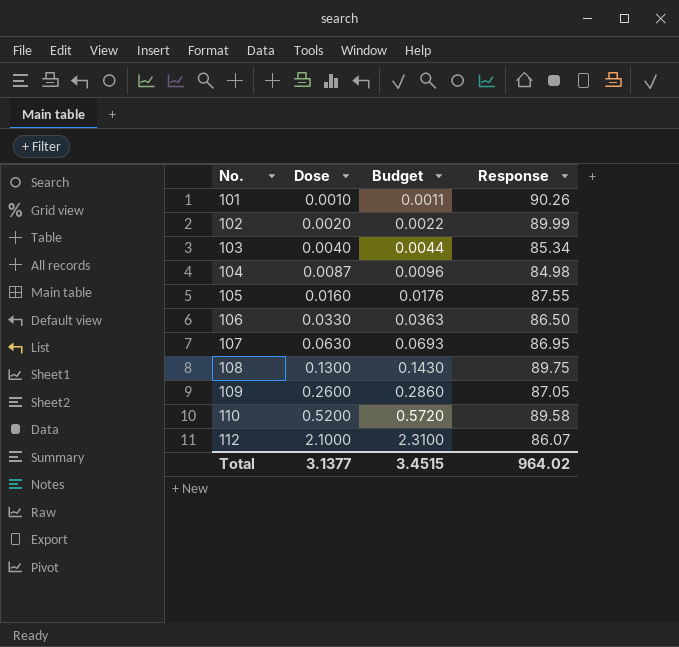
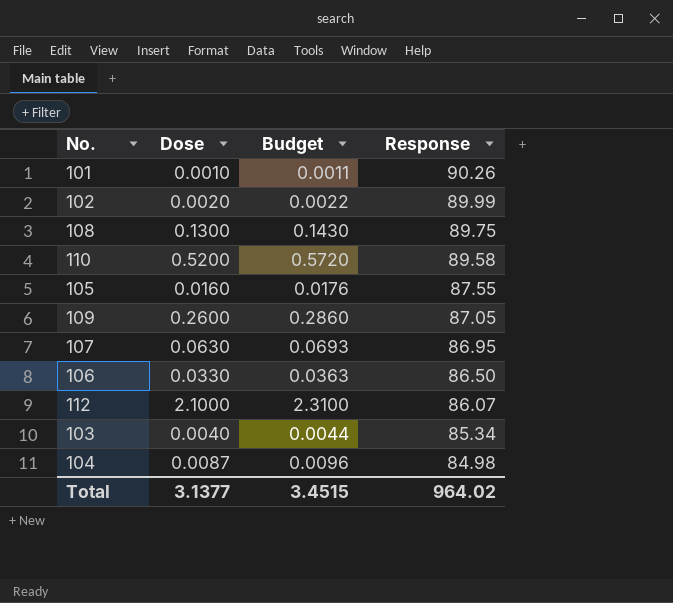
row order: No. ascending -> Response descending

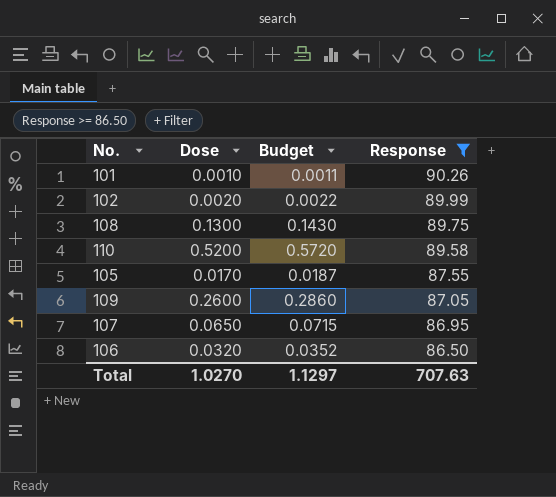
filter: none -> Response >= 86.50
105 | Dose: 0.0160 -> 0.0170
105 | Budget: 0.0176 -> 0.0187
107 | Dose: 0.0630 -> 0.0650
107 | Budget: 0.0693 -> 0.0715
106 | Dose: 0.0330 -> 0.0320
106 | Budget: 0.0363 -> 0.0352
Total | Dose: 3.1377 -> 1.0270
Total | Budget: 3.4515 -> 1.1297
Total | Response: 964.02 -> 707.63

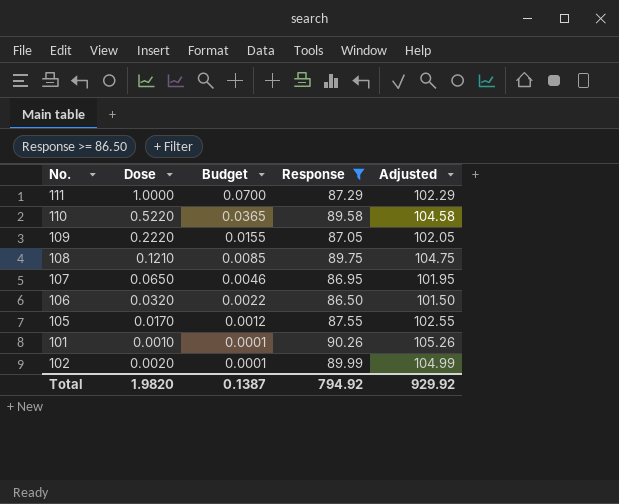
row order: Response descending -> Budget descending
column Budget | formula: [Dose] * 1.1 -> [Dose] * 0.07
column Adjusted | formula: none -> [Response] + 15
row 111: none -> 1.0000 | 0.0700 | 87.29 | 102.29
110 | Dose: 0.5200 -> 0.5220
109 | Dose: 0.2600 -> 0.2220
108 | Dose: 0.1300 -> 0.1210
Total | Dose: 1.0270 -> 1.9820
Total | Budget: 1.1297 -> 0.1387
Total | Response: 707.63 -> 794.92

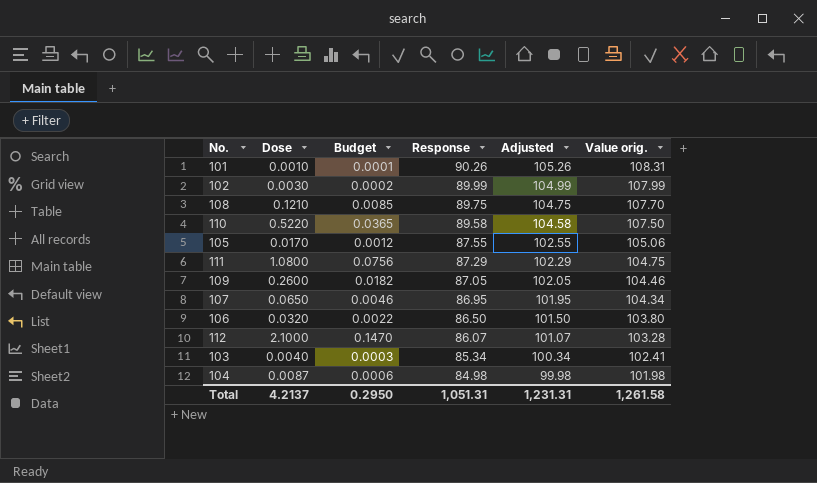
filter: Response >= 86.50 -> none
row order: Budget descending -> Response descending
column Value orig. | formula: none -> [Response] * 1.2
102 | Dose: 0.0020 -> 0.0030
102 | Budget: 0.0001 -> 0.0002
111 | Dose: 1.0000 -> 1.0800
111 | Budget: 0.0700 -> 0.0756
109 | Dose: 0.2220 -> 0.2600
109 | Budget: 0.0155 -> 0.0182
Total | Dose: 1.9820 -> 4.2137
Total | Budget: 0.1387 -> 0.2950
Total | Response: 794.92 -> 1,051.31
Total | Adjusted: 929.92 -> 1,231.31

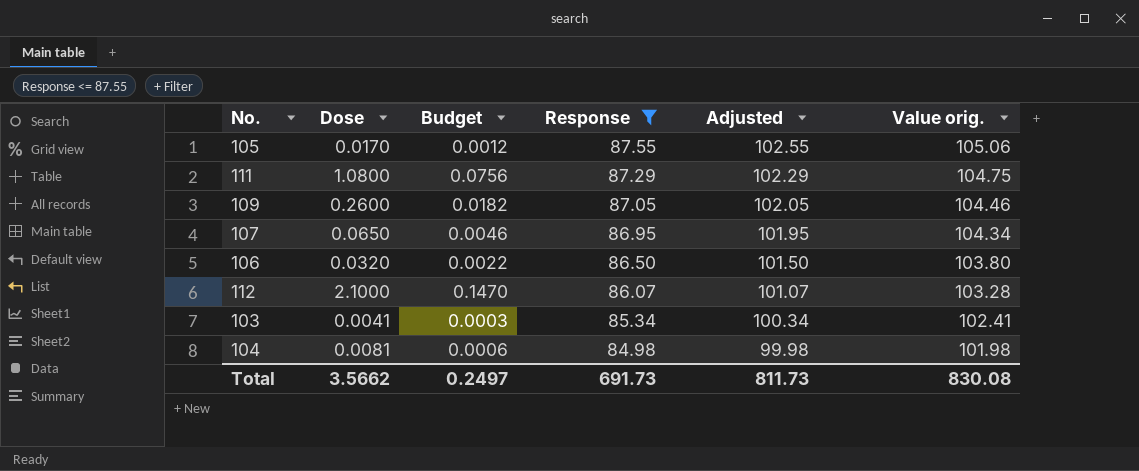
filter: none -> Response <= 87.55
103 | Dose: 0.0040 -> 0.0041
104 | Dose: 0.0087 -> 0.0081
Total | Dose: 4.2137 -> 3.5662
Total | Budget: 0.2950 -> 0.2497
Total | Response: 1,051.31 -> 691.73
Total | Adjusted: 1,231.31 -> 811.73
Total | Value orig.: 1,261.58 -> 830.08

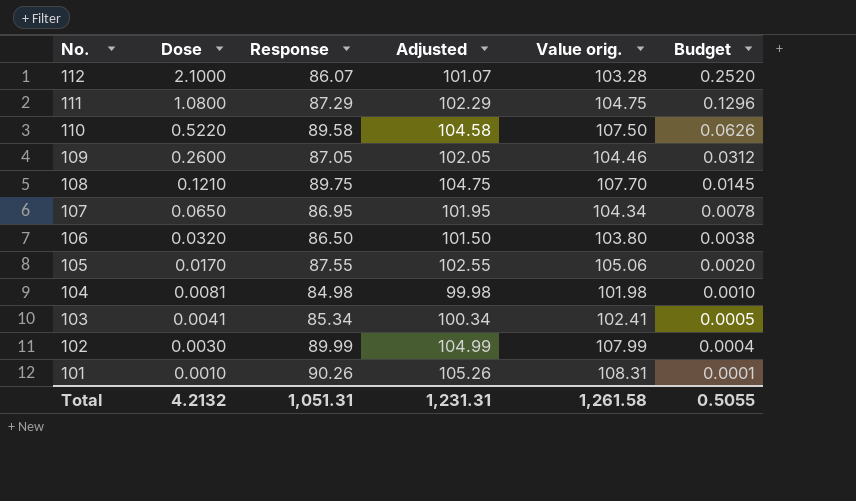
filter: Response <= 87.55 -> none
row order: Response descending -> No. descending
column Budget | formula: [Dose] * 0.07 -> [Dose] * 0.12
column Budget | position: 3 -> 6
Total | Dose: 3.5662 -> 4.2132
Total | Response: 691.73 -> 1,051.31
Total | Adjusted: 811.73 -> 1,231.31
Total | Value orig.: 830.08 -> 1,261.58
Total | Budget: 0.2497 -> 0.5055

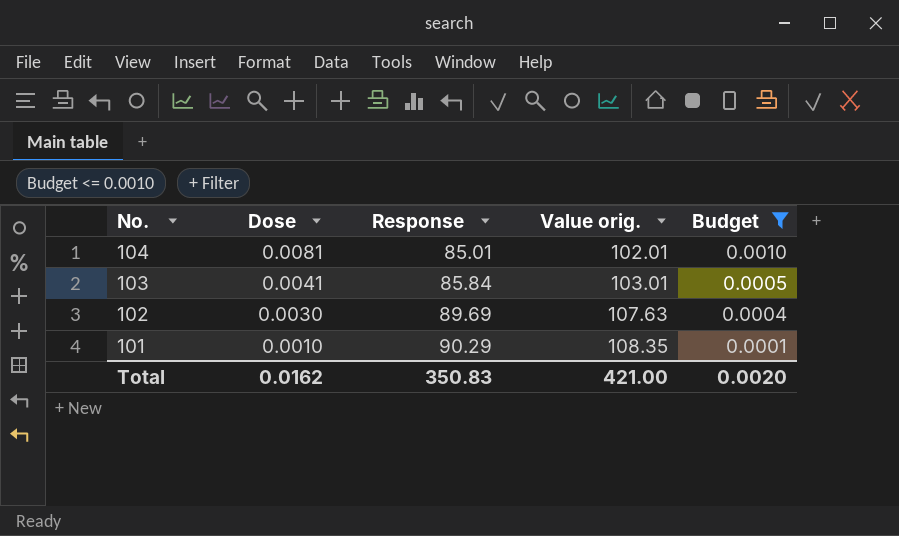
filter: none -> Budget <= 0.0010
column Adjusted | formula: [Response] + 15 -> none
104 | Response: 84.98 -> 85.01
104 | Value orig.: 101.98 -> 102.01
103 | Response: 85.34 -> 85.84
103 | Value orig.: 102.41 -> 103.01
102 | Response: 89.99 -> 89.69
102 | Value orig.: 107.99 -> 107.63
101 | Response: 90.26 -> 90.29
101 | Value orig.: 108.31 -> 108.35
Total | Dose: 4.2132 -> 0.0162
Total | Response: 1,051.31 -> 350.83
Total | Value orig.: 1,261.58 -> 421.00
Total | Budget: 0.5055 -> 0.0020

